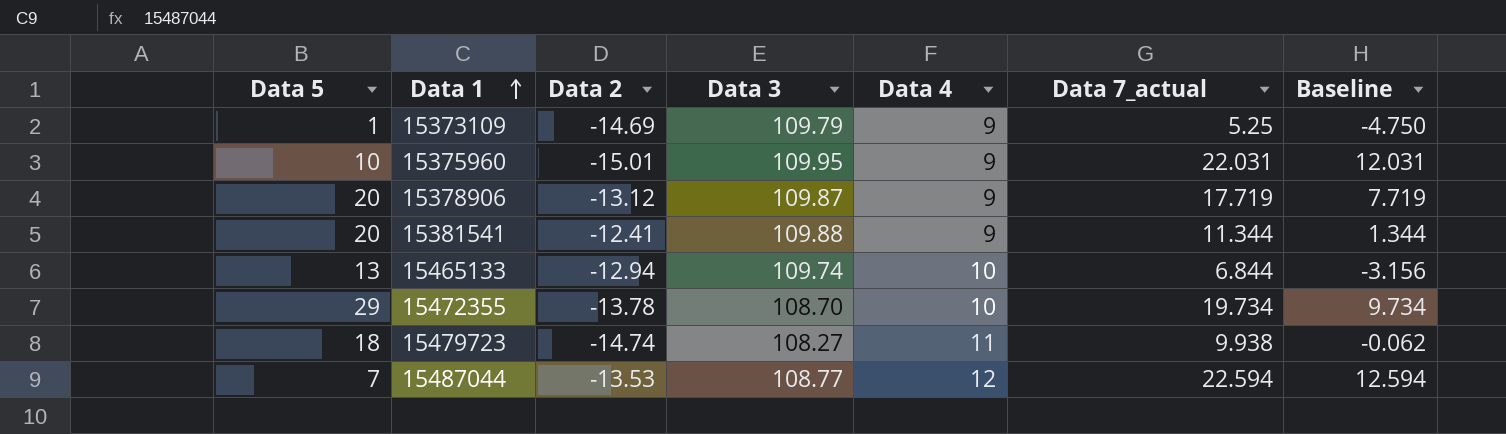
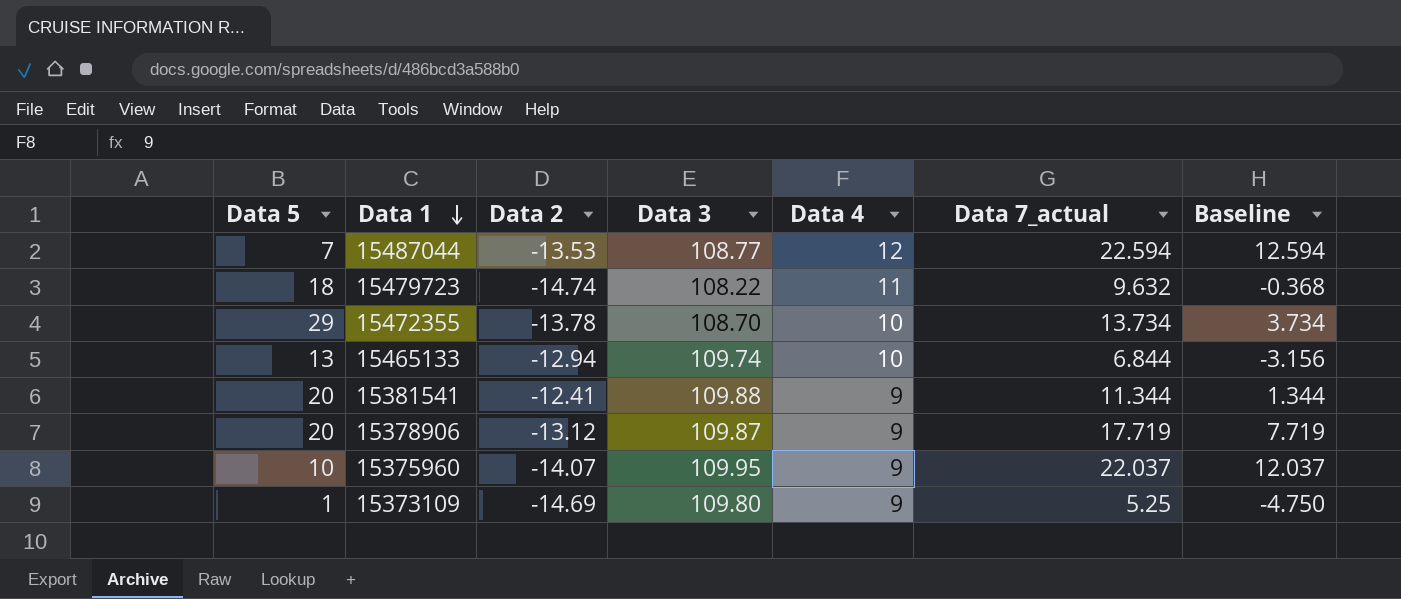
row order: Data 1 ascending -> Data 1 descending
15479723 | Data 3: 108.27 -> 108.22
15479723 | Data 7_actual: 9.938 -> 9.632
15479723 | Baseline: -0.062 -> -0.368
15472355 | Data 7_actual: 19.734 -> 13.734
15472355 | Baseline: 9.734 -> 3.734
15375960 | Data 2: -15.01 -> -14.07
15375960 | Data 7_actual: 22.031 -> 22.037
15375960 | Baseline: 12.031 -> 12.037
15373109 | Data 3: 109.79 -> 109.80

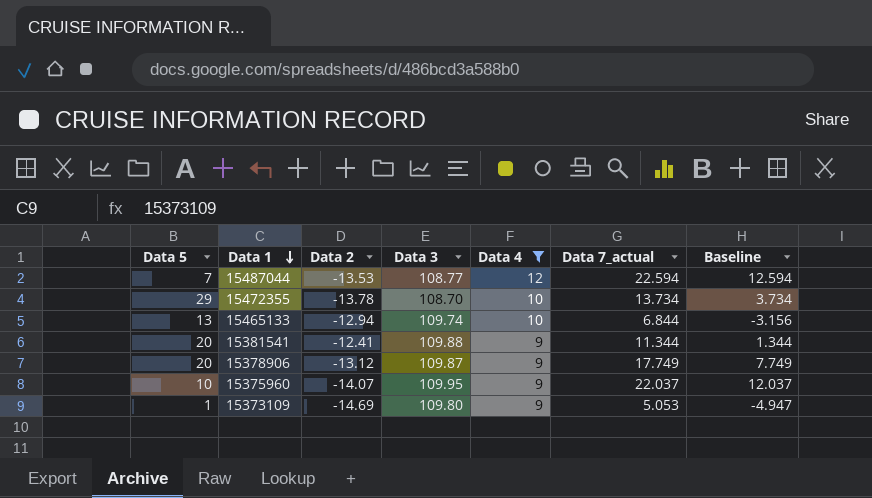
filter: none -> Data 4 != 11
15378906 | Data 7_actual: 17.719 -> 17.749
15378906 | Baseline: 7.719 -> 7.749
15373109 | Data 7_actual: 5.25 -> 5.053
15373109 | Baseline: -4.750 -> -4.947

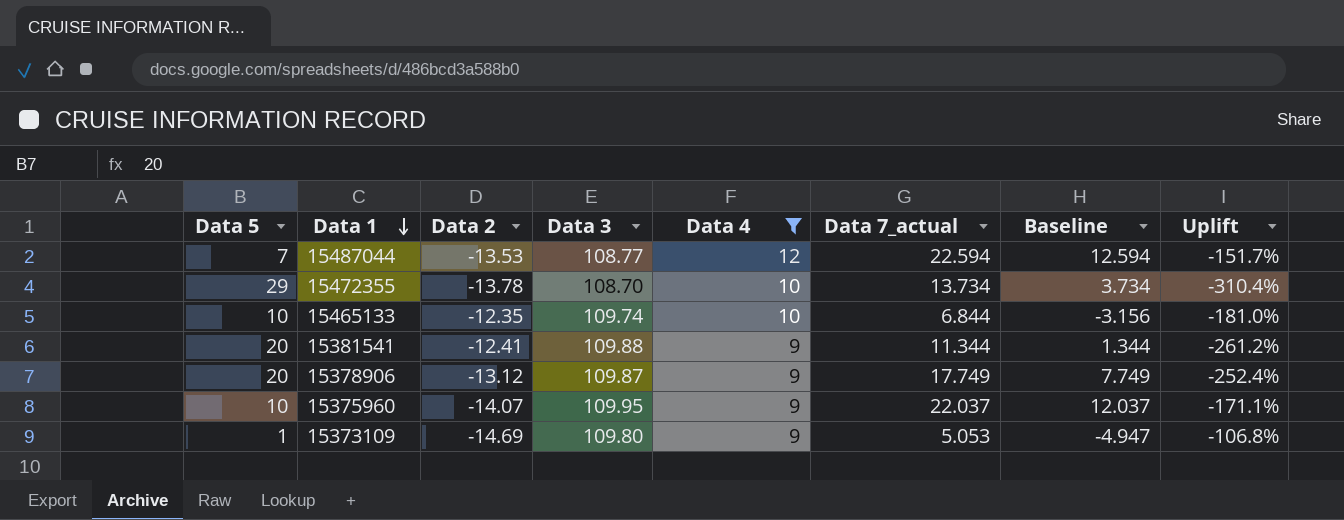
column Uplift | formula: none -> ([Data 5] - [Data 2]) / [Data 2]
15465133 | Data 5: 13 -> 10
15465133 | Data 2: -12.94 -> -12.35

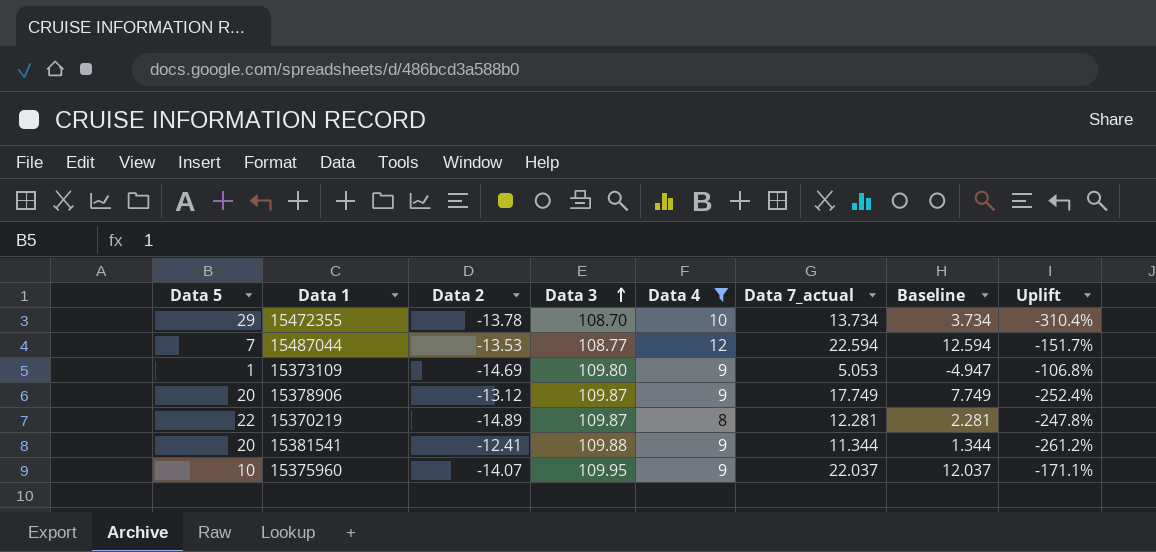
row order: Data 1 descending -> Data 3 ascending
row 15465133: 10 | -12.35 | 109.74 | 10 | 6.844 | -3.156 | -181.0% -> none
row 15370219: none -> 22 | -14.89 | 109.87 | 8 | 12.281 | 2.281 | -247.8%

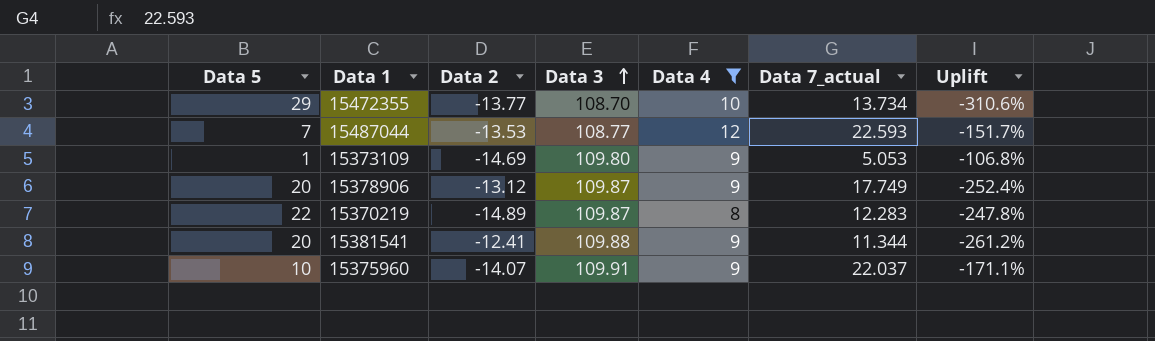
column Baseline | formula: [Data 7_actual] - 10 -> none
15472355 | Data 2: -13.78 -> -13.77
15472355 | Uplift: -310.4% -> -310.6%
15487044 | Data 7_actual: 22.594 -> 22.593
15370219 | Data 7_actual: 12.281 -> 12.283
15375960 | Data 3: 109.95 -> 109.91

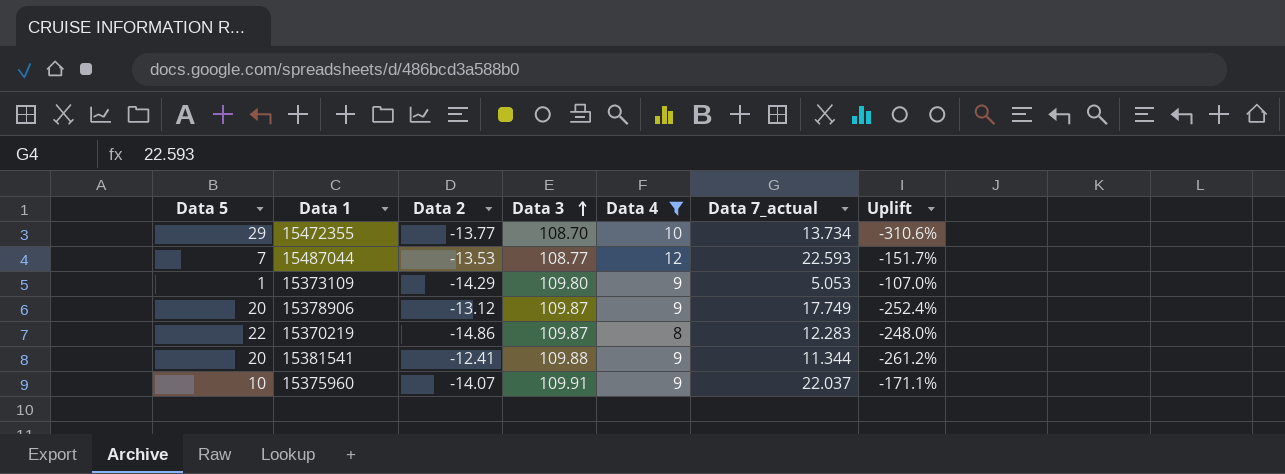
15373109 | Data 2: -14.69 -> -14.29
15373109 | Uplift: -106.8% -> -107.0%
15370219 | Data 2: -14.89 -> -14.86
15370219 | Uplift: -247.8% -> -248.0%

